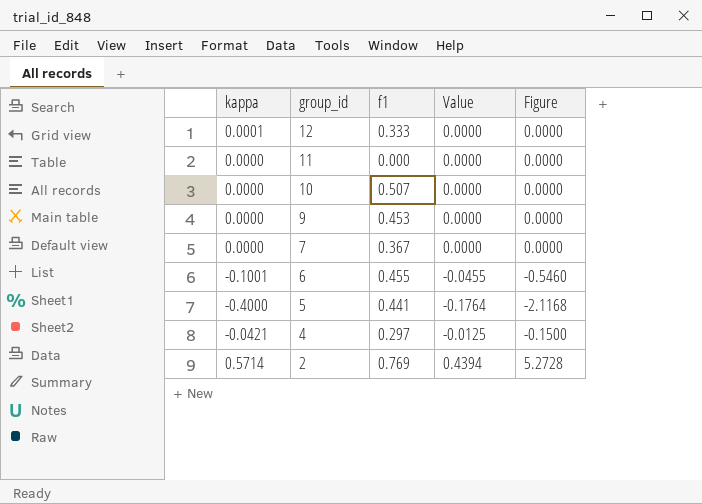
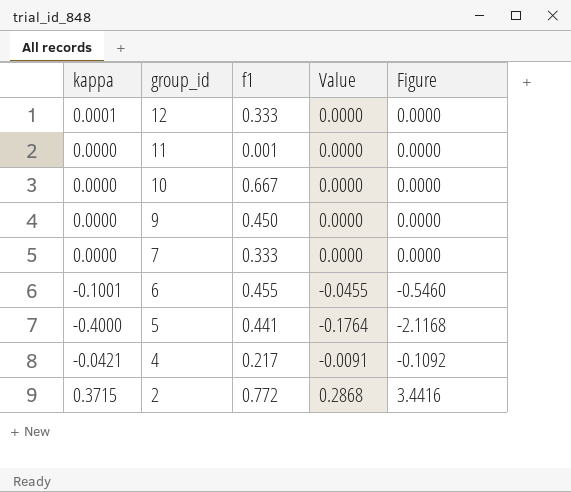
11 | f1: 0.000 -> 0.001
10 | f1: 0.507 -> 0.667
9 | f1: 0.453 -> 0.450
7 | f1: 0.367 -> 0.333
4 | f1: 0.297 -> 0.217
4 | Value: -0.0125 -> -0.0091
4 | Figure: -0.1500 -> -0.1092
2 | kappa: 0.5714 -> 0.3715
2 | f1: 0.769 -> 0.772
2 | Value: 0.4394 -> 0.2868
2 | Figure: 5.2728 -> 3.4416

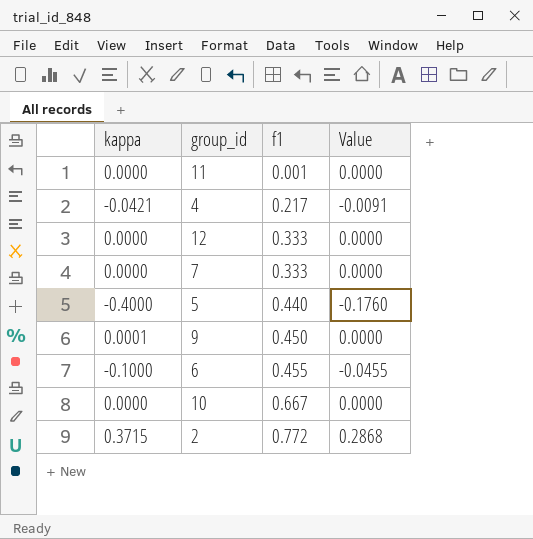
row order: group_id descending -> f1 ascending
column Figure | formula: [Value] * 12 -> none
12 | kappa: 0.0001 -> 0.0000
5 | f1: 0.441 -> 0.440
5 | Value: -0.1764 -> -0.1760
9 | kappa: 0.0000 -> 0.0001
6 | kappa: -0.1001 -> -0.1000

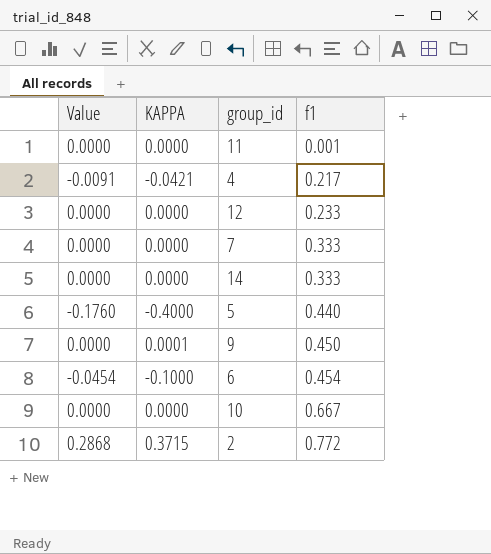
column Value | position: 4 -> 1
column name: kappa -> KAPPA
12 | f1: 0.333 -> 0.233
row 14: none -> 0.0000 | 0.0000 | 0.333
6 | Value: -0.0455 -> -0.0454
6 | f1: 0.455 -> 0.454

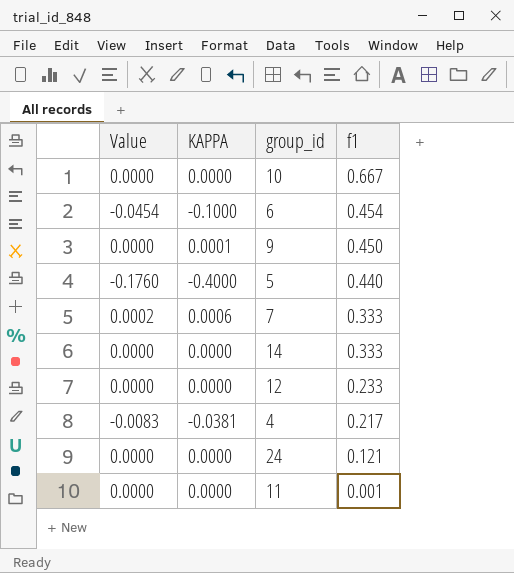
row order: f1 ascending -> f1 descending
row 2: 0.2868 | 0.3715 | 0.772 -> none
7 | Value: 0.0000 -> 0.0002
7 | KAPPA: 0.0000 -> 0.0006
4 | Value: -0.0091 -> -0.0083
4 | KAPPA: -0.0421 -> -0.0381
row 24: none -> 0.0000 | 0.0000 | 0.121

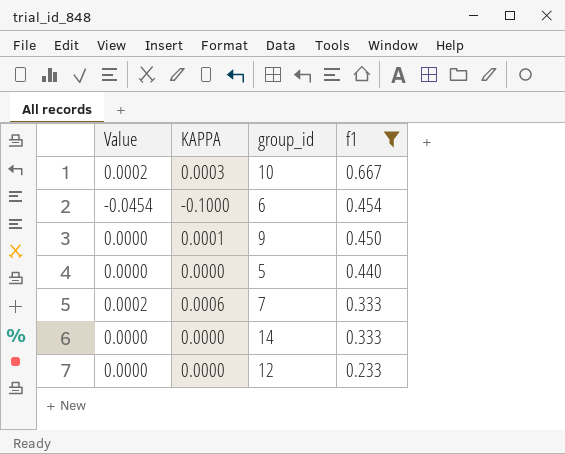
filter: none -> f1 >= 0.233
10 | Value: 0.0000 -> 0.0002
10 | KAPPA: 0.0000 -> 0.0003
5 | Value: -0.1760 -> 0.0000
5 | KAPPA: -0.4000 -> 0.0000

